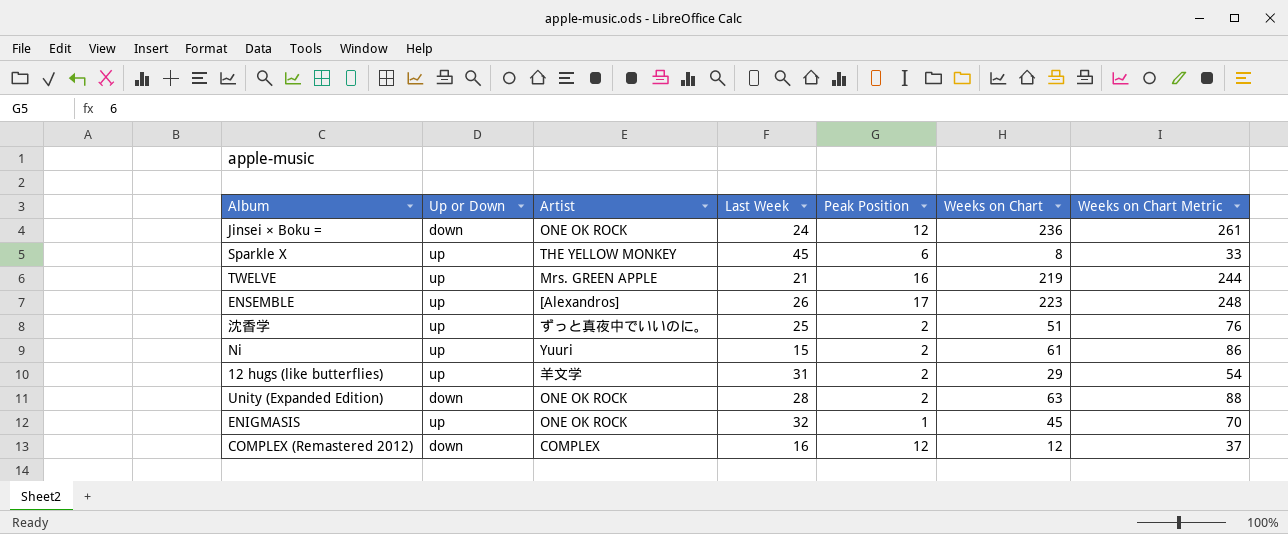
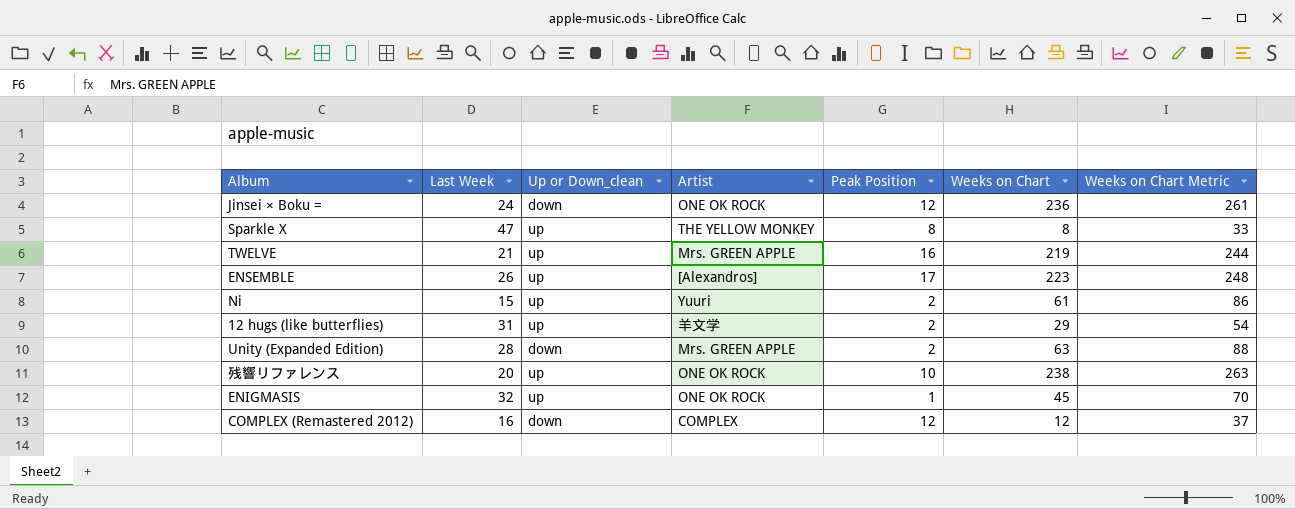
column Last Week | position: 4 -> 2
column name: Up or Down -> Up or Down_clean
row 沈香学: up | ずっと真夜中でいいのに。 | 25 | 2 | 51 | 76 -> none
Sparkle X | Last Week: 45 -> 47
Sparkle X | Peak Position: 6 -> 8
Unity (Expanded Edition) | Artist: ONE OK ROCK -> Mrs. GREEN APPLE
row 残響リファレンス: none -> 20 | up | ONE OK ROCK | 10 | 238 | 263

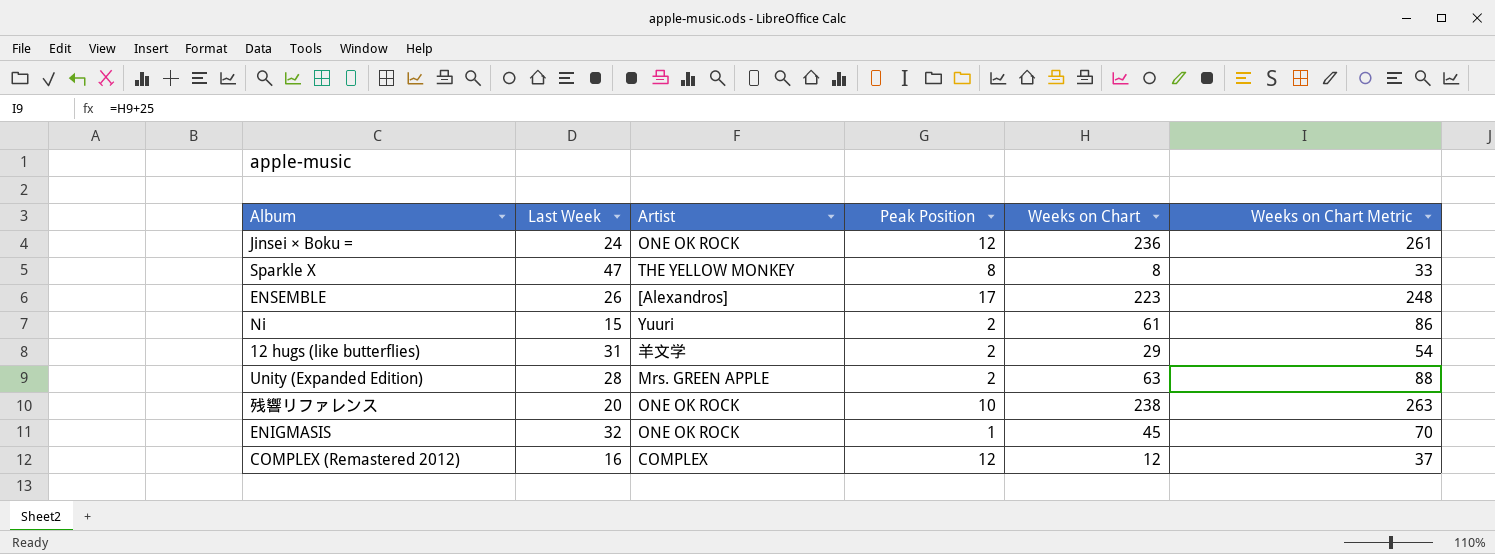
column Up or Down_clean | position: 3 -> none
row TWELVE: 21 | up | Mrs. GREEN APPLE | 16 | 219 | 244 -> none

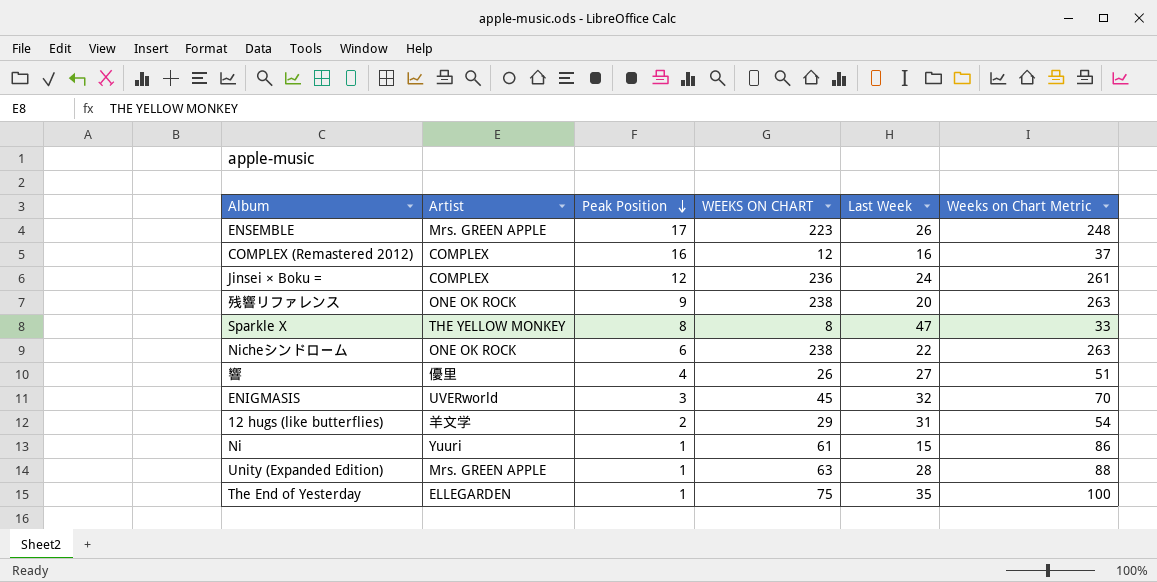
row order: none -> Peak Position descending
column name: Weeks on Chart -> WEEKS ON CHART
column Last Week | position: 2 -> 5
ENSEMBLE | Artist: [Alexandros] -> Mrs. GREEN APPLE
COMPLEX (Remastered 2012) | Peak Position: 12 -> 16
Jinsei × Boku = | Artist: ONE OK ROCK -> COMPLEX
残響リファレンス | Peak Position: 10 -> 9
row Nicheシンドローム: none -> ONE OK ROCK | 6 | 238 | 22 | 263
row 響: none -> 優里 | 4 | 26 | 27 | 51
ENIGMASIS | Artist: ONE OK ROCK -> UVERworld
ENIGMASIS | Peak Position: 1 -> 3
Ni | Peak Position: 2 -> 1
Unity (Expanded Edition) | Peak Position: 2 -> 1
row The End of Yesterday: none -> ELLEGARDEN | 1 | 75 | 35 | 100

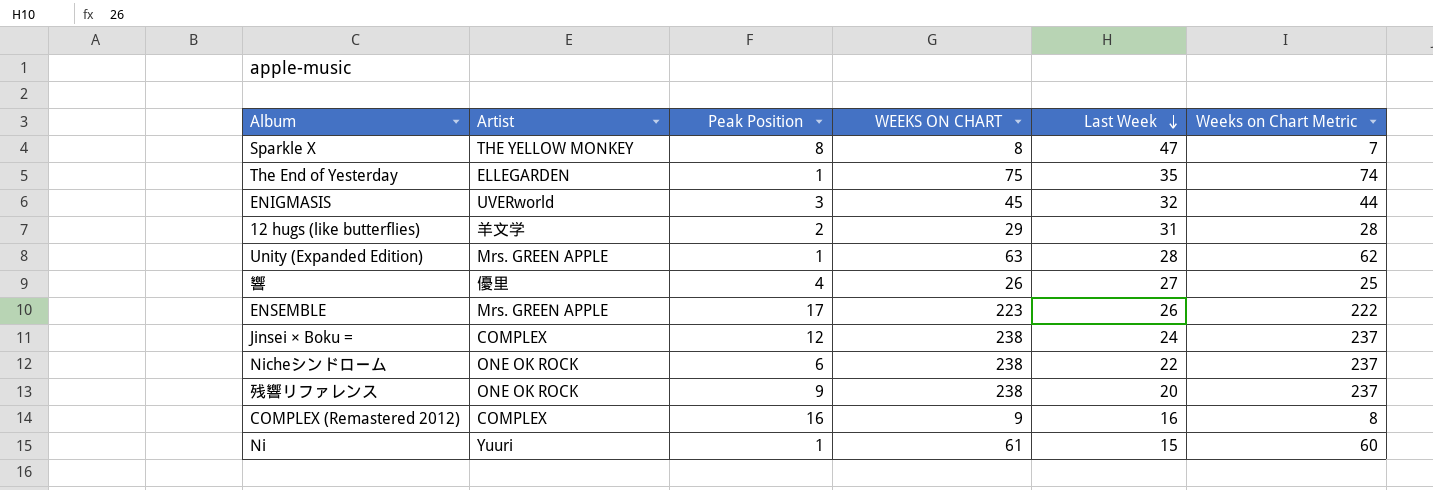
row order: Peak Position descending -> Last Week descending
column Weeks on Chart Metric | formula: [WEEKS ON CHART] + 25 -> [WEEKS ON CHART] - 1
Jinsei × Boku = | WEEKS ON CHART: 236 -> 238
COMPLEX (Remastered 2012) | WEEKS ON CHART: 12 -> 9

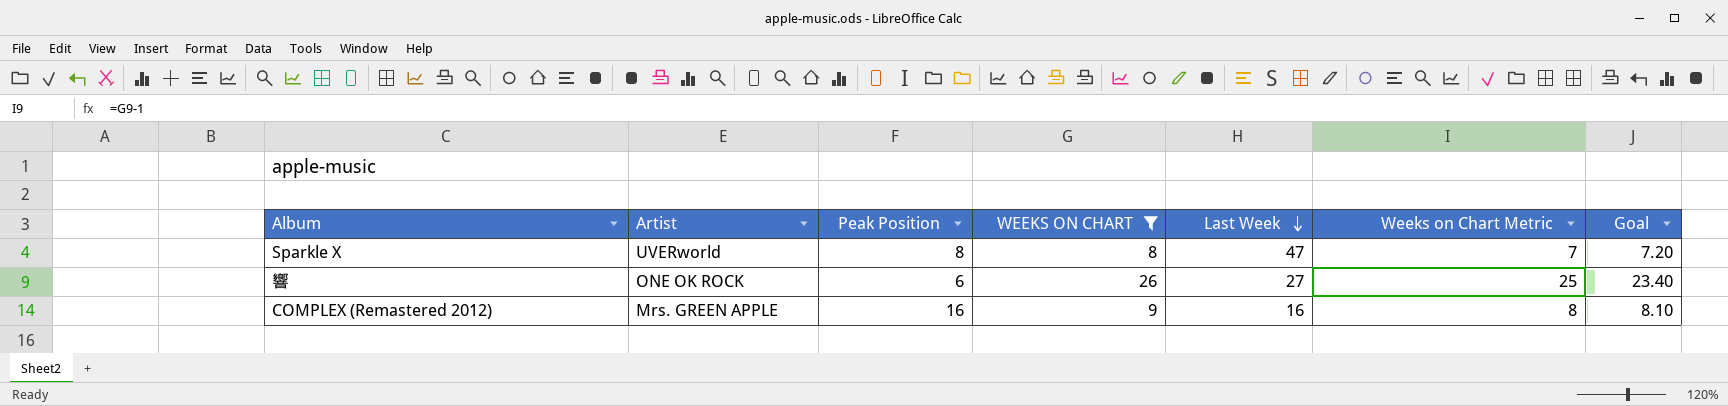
filter: none -> WEEKS ON CHART <= 26
column Goal | formula: none -> [WEEKS ON CHART] * 0.9
Sparkle X | Artist: THE YELLOW MONKEY -> UVERworld
響 | Artist: 優里 -> ONE OK ROCK
響 | Peak Position: 4 -> 6
COMPLEX (Remastered 2012) | Artist: COMPLEX -> Mrs. GREEN APPLE

